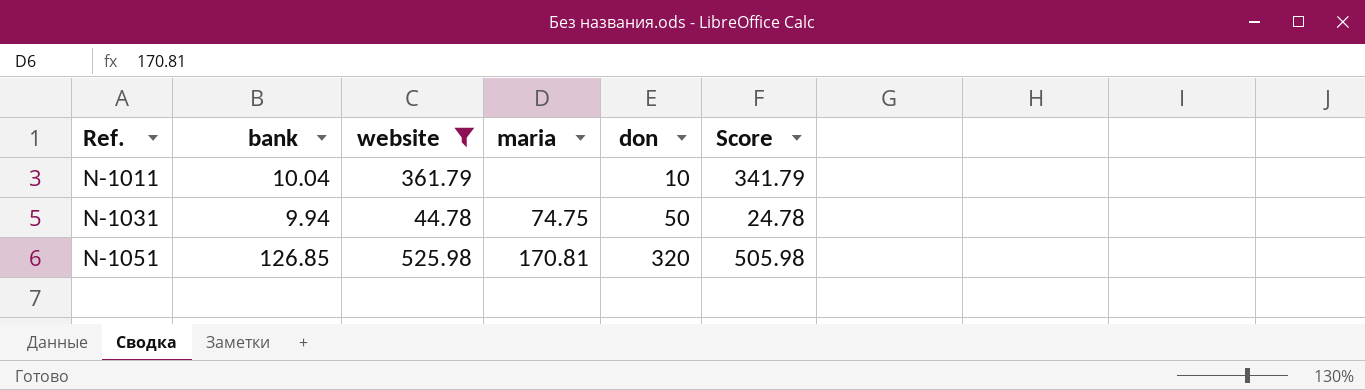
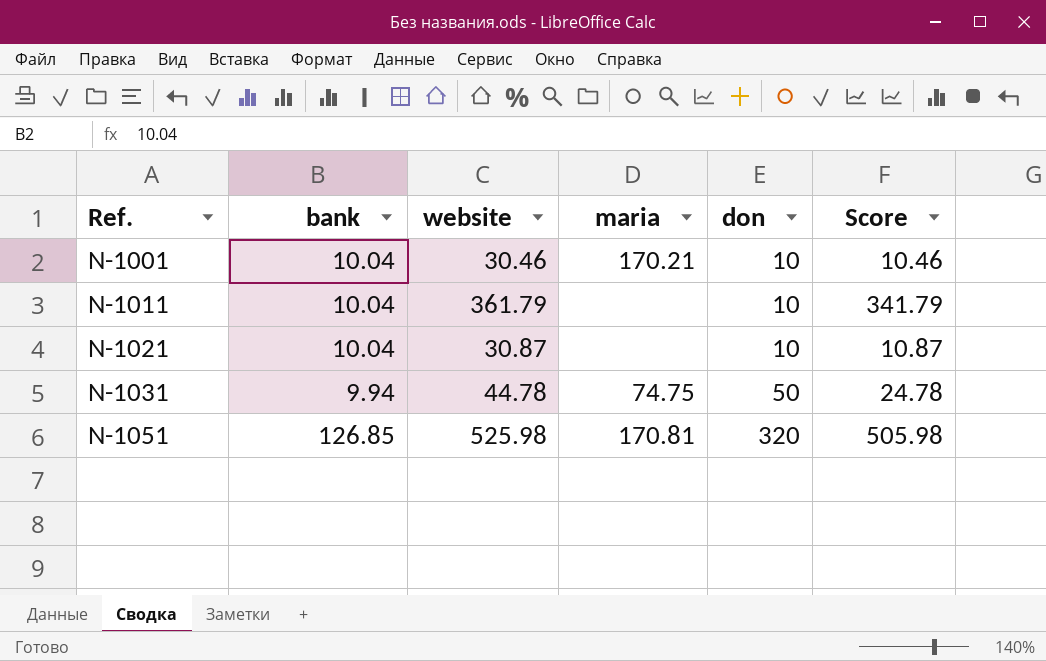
filter: website >= 44.78 -> none

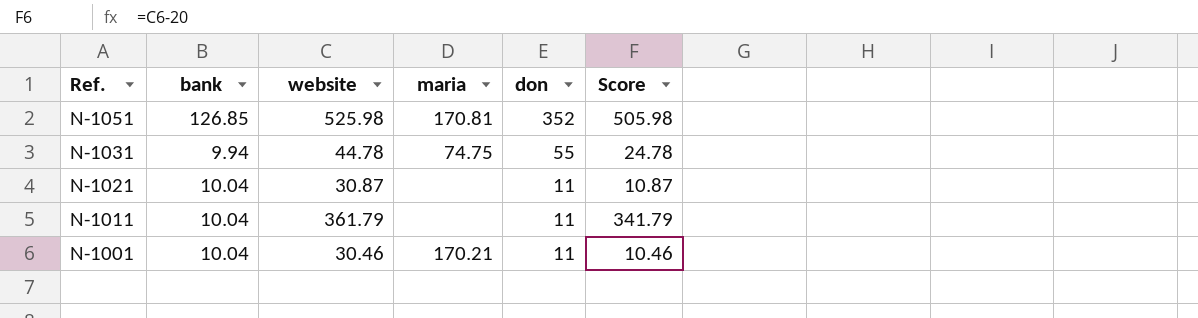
row order: Ref. ascending -> Ref. descending
N-1051 | don: 320 -> 352
N-1031 | don: 50 -> 55
N-1021 | don: 10 -> 11
N-1011 | don: 10 -> 11
N-1001 | don: 10 -> 11

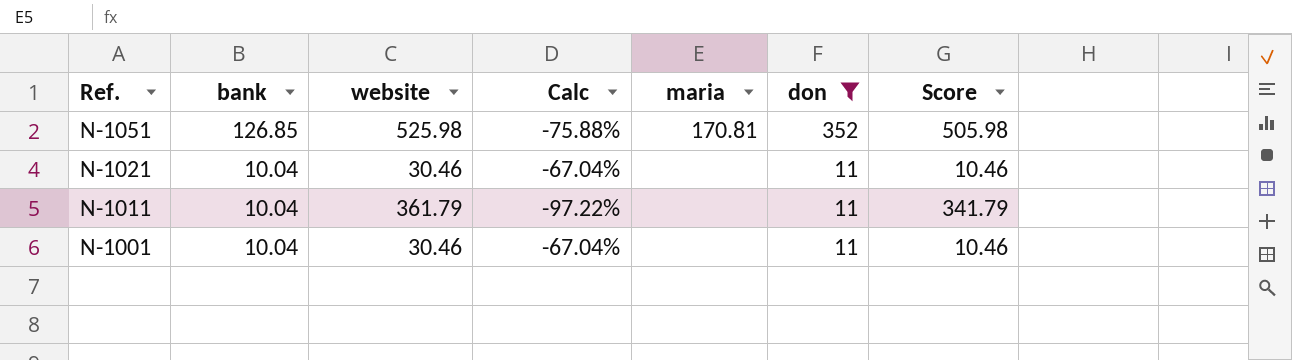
filter: none -> don != 55
column Calc | formula: none -> ([bank] - [website]) / [website]
N-1021 | website: 30.87 -> 30.46
N-1021 | Score: 10.87 -> 10.46
N-1001 | maria: 170.21 -> none

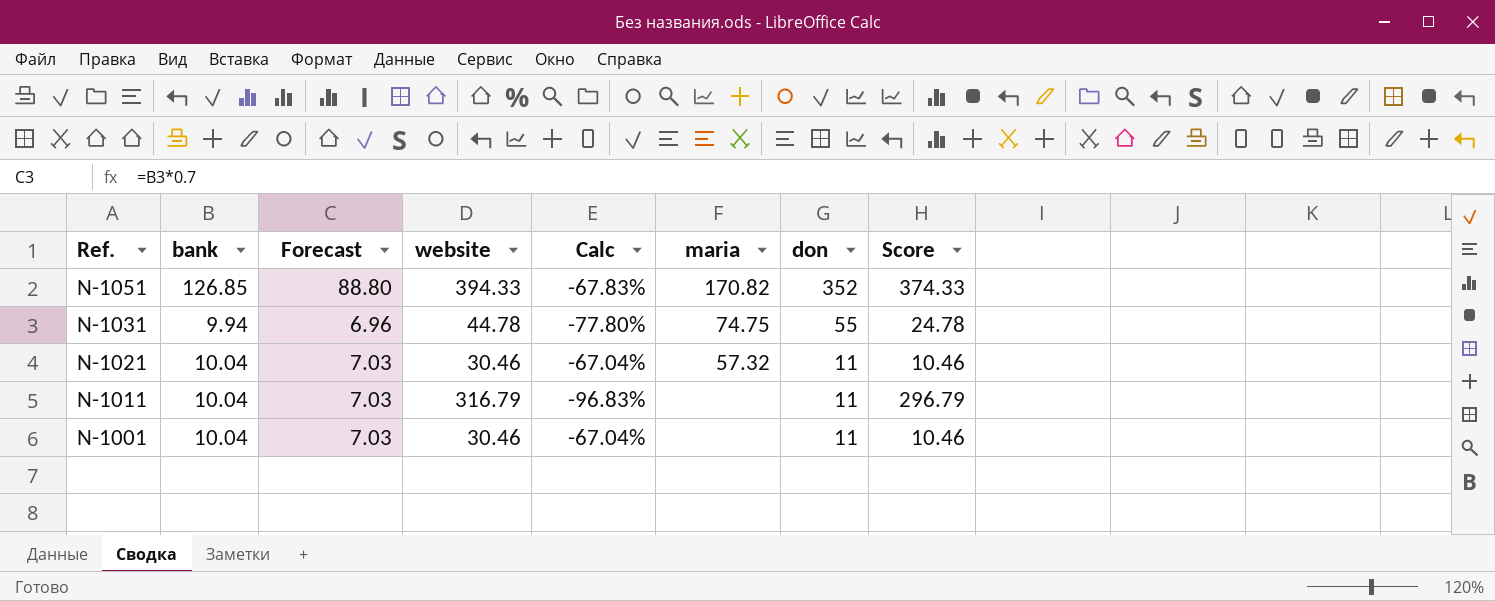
filter: don != 55 -> none
column Forecast | formula: none -> [bank] * 0.7
N-1051 | website: 525.98 -> 394.33
N-1051 | Calc: -75.88% -> -67.83%
N-1051 | maria: 170.81 -> 170.82
N-1051 | Score: 505.98 -> 374.33
N-1021 | maria: none -> 57.32
N-1011 | website: 361.79 -> 316.79
N-1011 | Calc: -97.22% -> -96.83%
N-1011 | Score: 341.79 -> 296.79

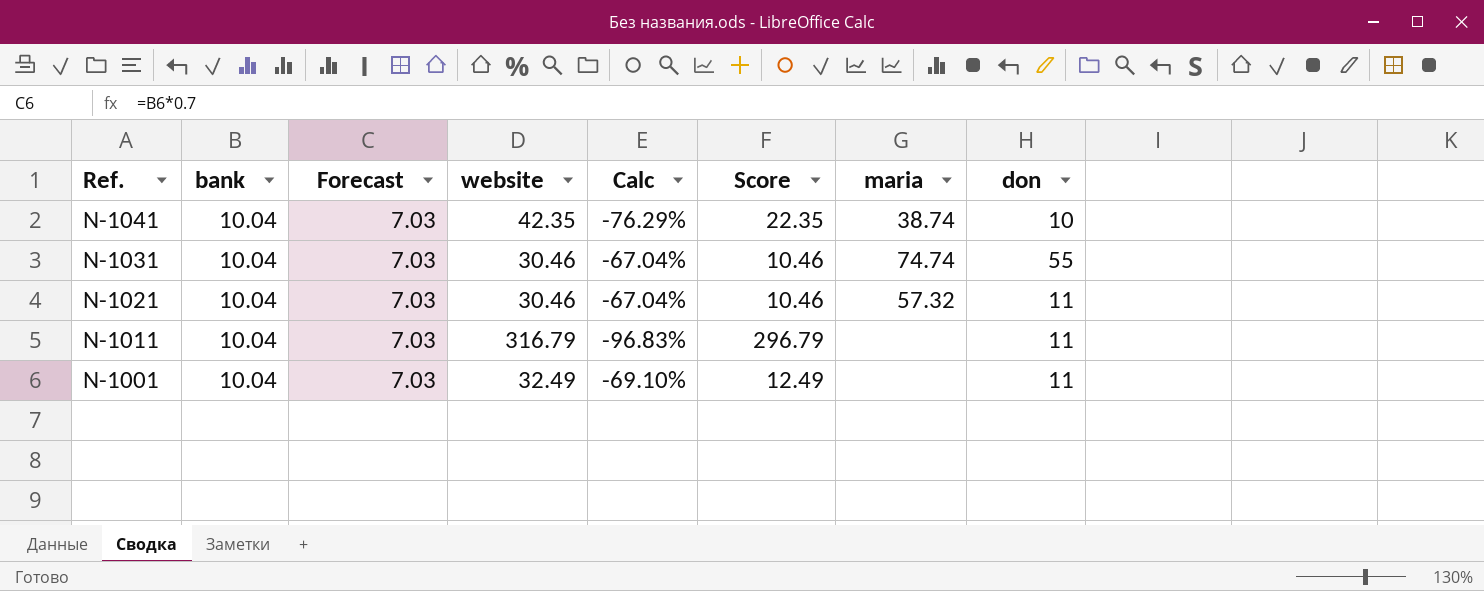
column Score | position: 8 -> 6
row N-1051: 126.85 | 88.80 | 394.33 | -67.83% | 170.82 | 352 | 374.33 -> none
row N-1041: none -> 10.04 | 7.03 | 42.35 | -76.29% | 22.35 | 38.74 | 10
N-1031 | bank: 9.94 -> 10.04
N-1031 | Forecast: 6.96 -> 7.03
N-1031 | website: 44.78 -> 30.46
N-1031 | Calc: -77.80% -> -67.04%
N-1031 | Score: 24.78 -> 10.46
N-1031 | maria: 74.75 -> 74.74
N-1001 | website: 30.46 -> 32.49
N-1001 | Calc: -67.04% -> -69.10%
N-1001 | Score: 10.46 -> 12.49

